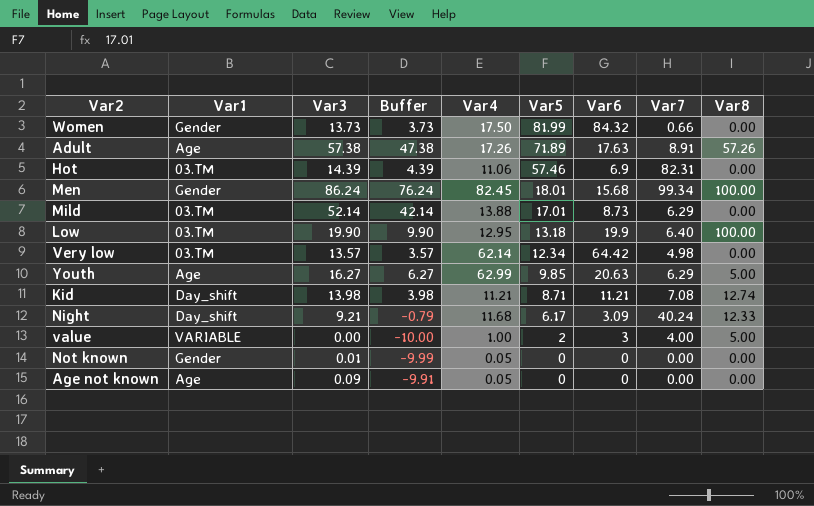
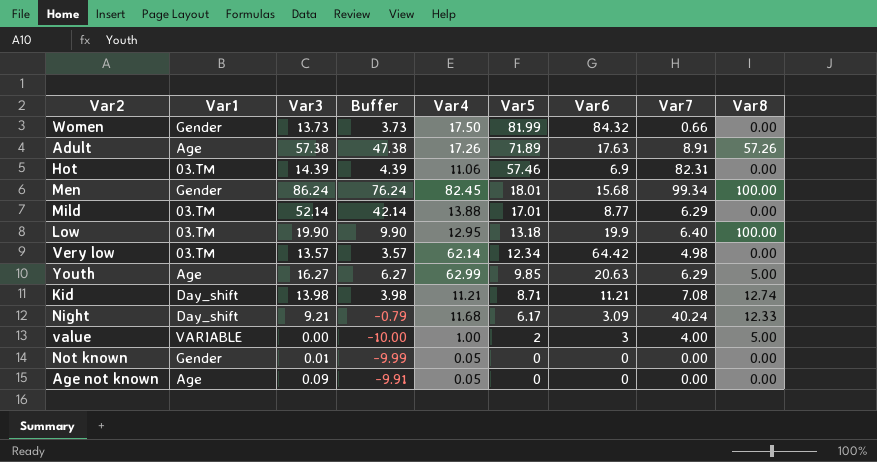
Mild | Var6: 8.73 -> 8.77

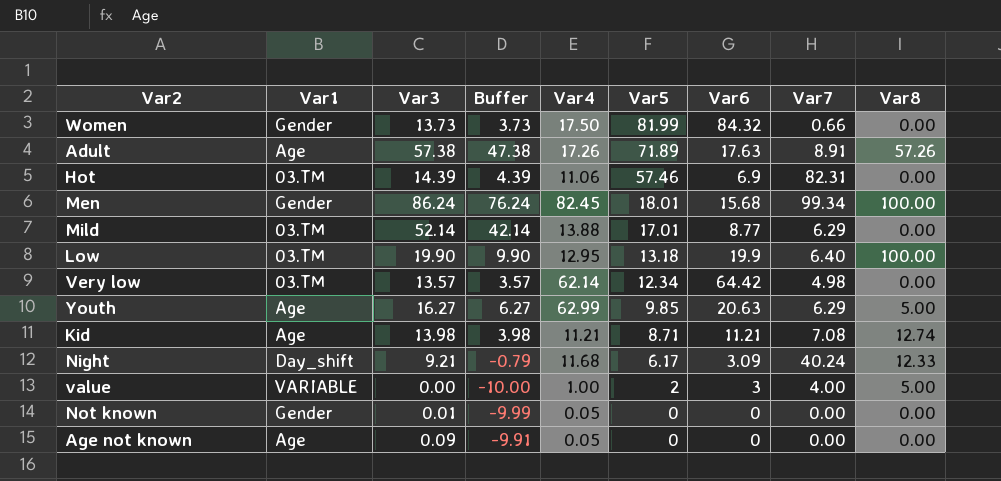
Kid | Var1: Day_shift -> Age

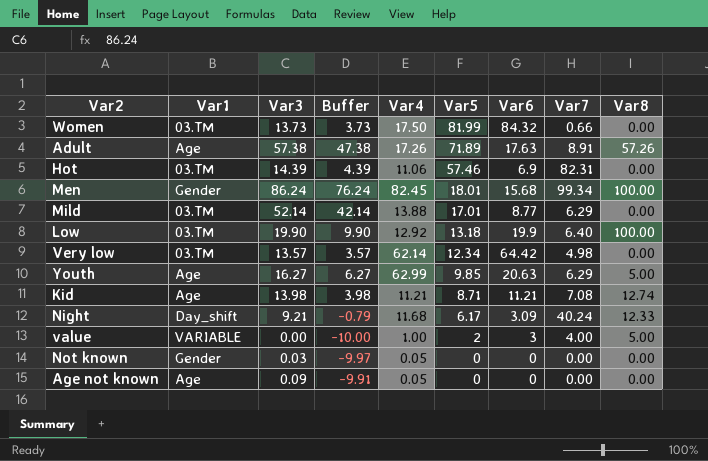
Women | Var1: Gender -> 03.TM
Low | Var4: 12.95 -> 12.92
Not known | Var3: 0.01 -> 0.03
Not known | Buffer: -9.99 -> -9.97

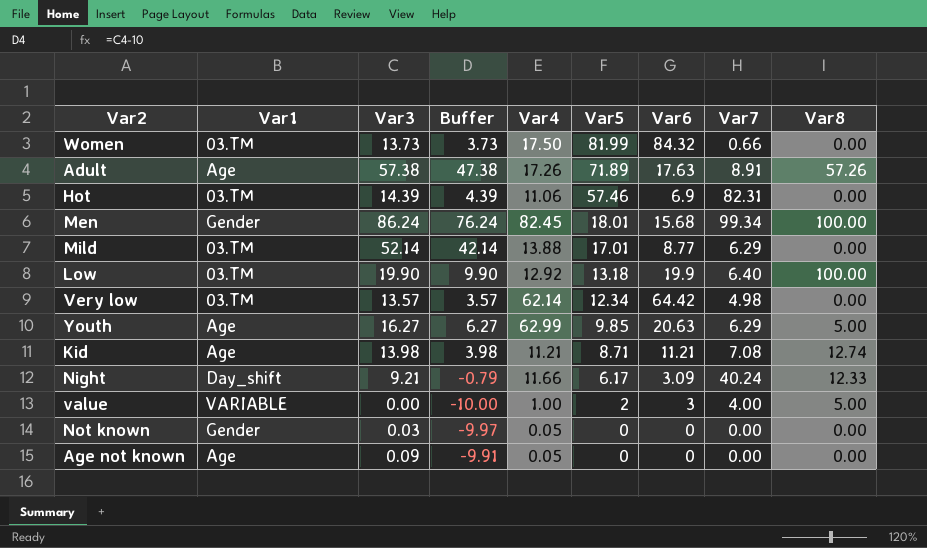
Night | Var4: 11.68 -> 11.66

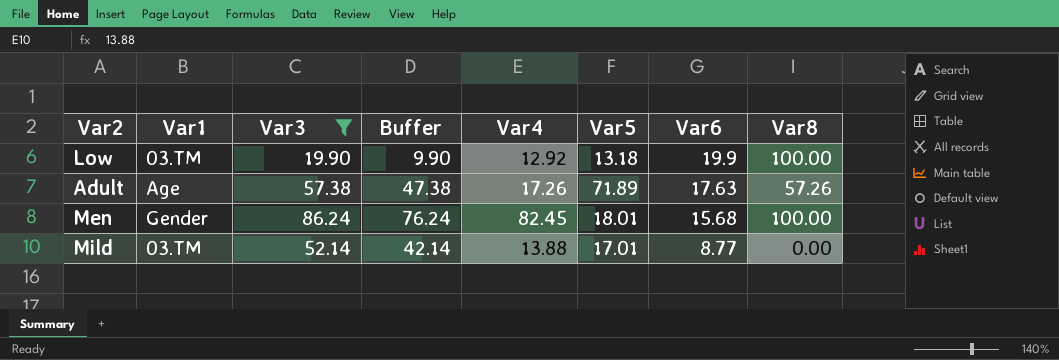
filter: none -> Var3 >= 19.90
row order: Var5 descending -> Var6 descending
column Var7 | position: 8 -> none

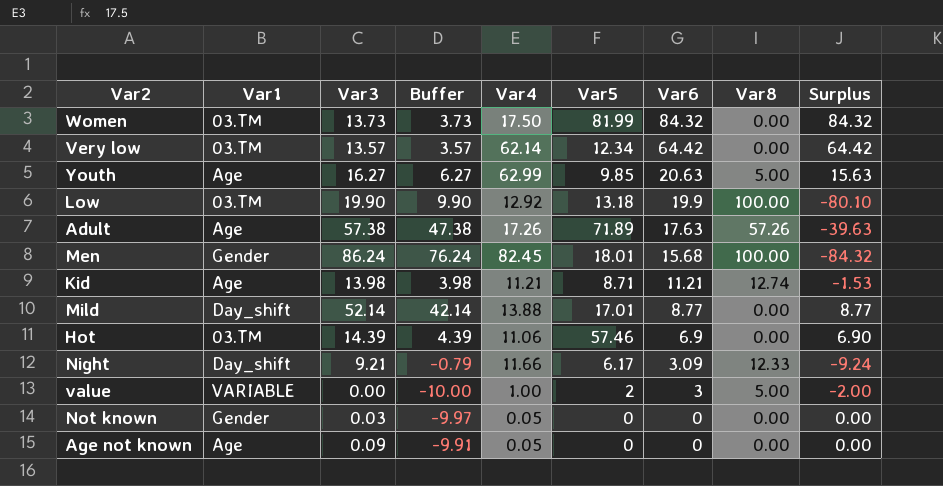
filter: Var3 >= 19.90 -> none
column Surplus | formula: none -> [Var6] - [Var8]
Mild | Var1: 03.TM -> Day_shift

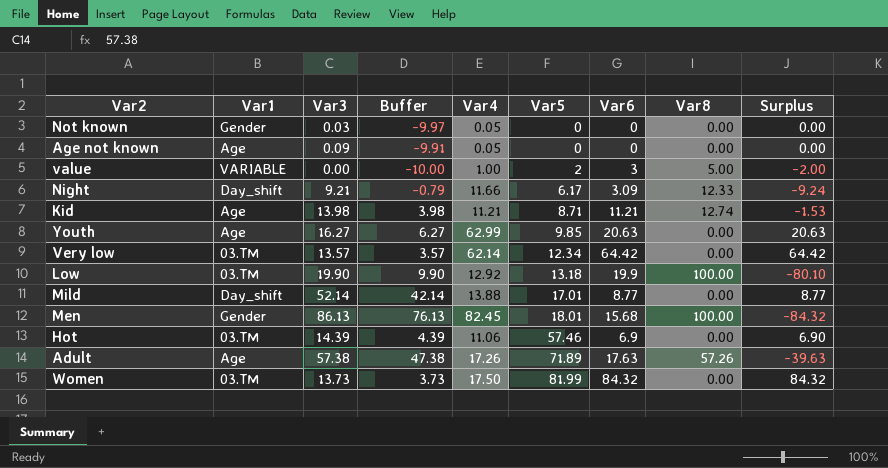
row order: Var6 descending -> Var5 ascending
Youth | Var8: 5.00 -> 0.00
Youth | Surplus: 15.63 -> 20.63
Men | Var3: 86.24 -> 86.13
Men | Buffer: 76.24 -> 76.13

